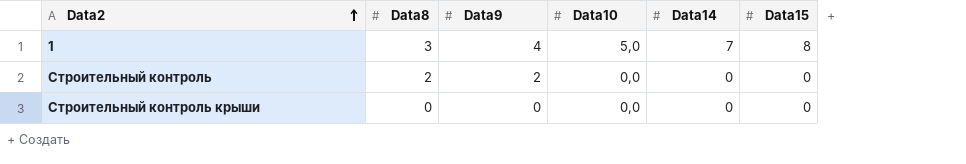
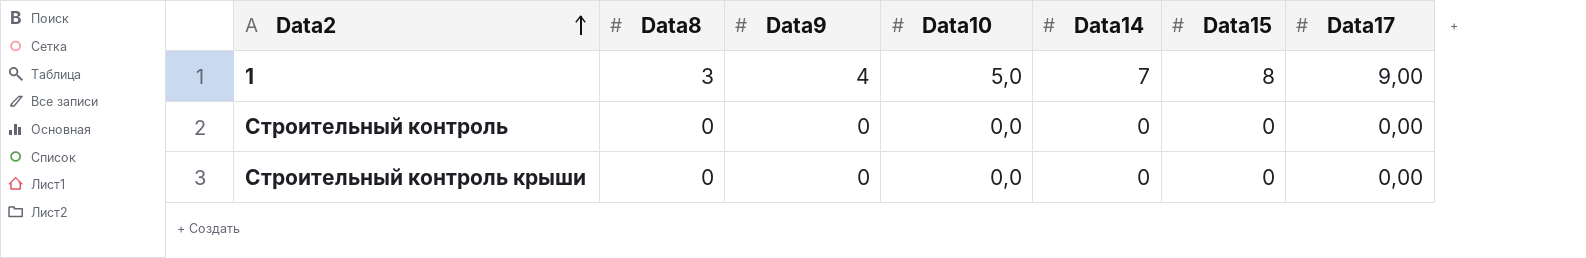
column Data17 | position: none -> 7
Строительный контроль | Data8: 2 -> 0
Строительный контроль | Data9: 2 -> 0

